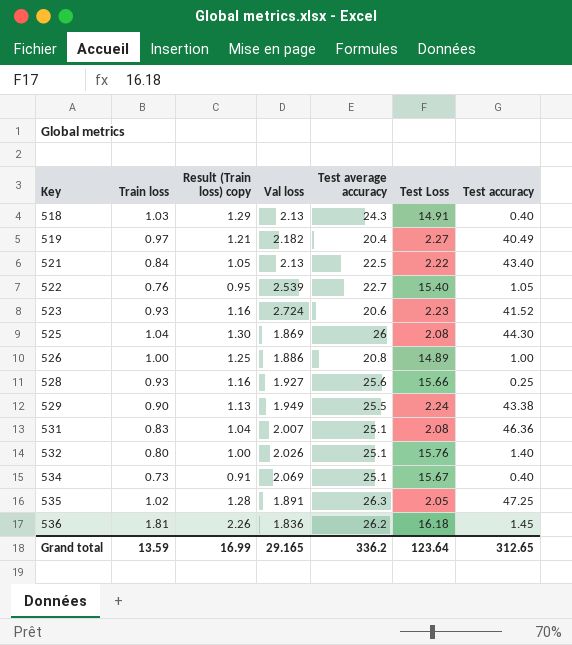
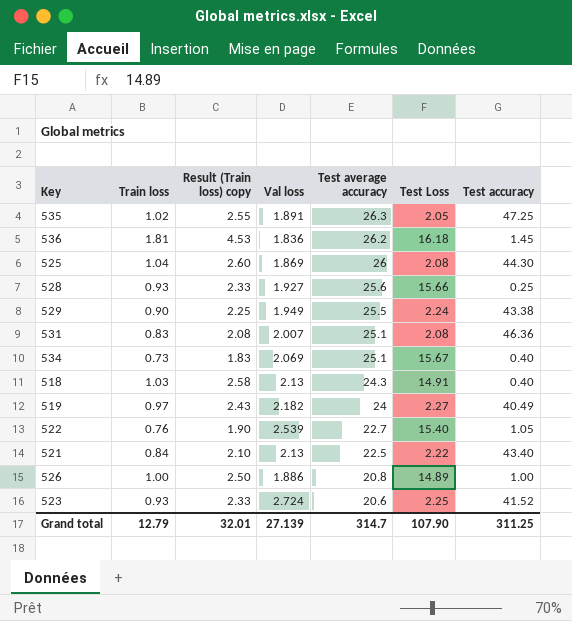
row order: Key ascending -> Test average accuracy descending
column Result (Train loss) copy | formula: [Train loss] * 1.25 -> [Train loss] * 2.5
row 532: 0.80 | 1.00 | 2.026 | 25.1 | 15.76 | 1.40 -> none
519 | Test average accuracy: 20.4 -> 24
523 | Test Loss: 2.23 -> 2.25
Grand total | Train loss: 13.59 -> 12.79
Grand total | Result (Train loss) copy: 16.99 -> 32.01
Grand total | Val loss: 29.165 -> 27.139
Grand total | Test average accuracy: 336.2 -> 314.7
Grand total | Test Loss: 123.64 -> 107.90
Grand total | Test accuracy: 312.65 -> 311.25

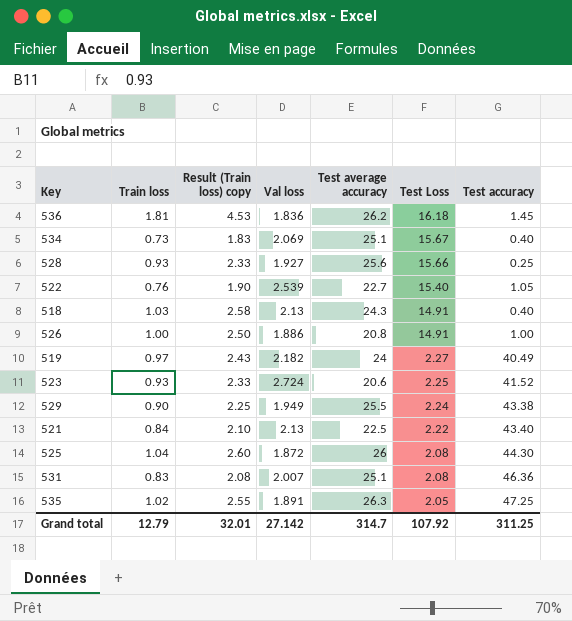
row order: Test average accuracy descending -> Test Loss descending
526 | Test Loss: 14.89 -> 14.91
525 | Val loss: 1.869 -> 1.872
Grand total | Val loss: 27.139 -> 27.142
Grand total | Test Loss: 107.90 -> 107.92

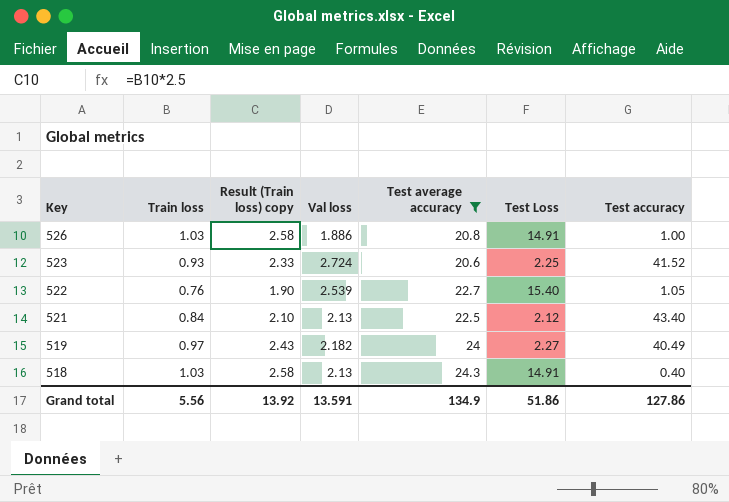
filter: none -> Test average accuracy <= 24.3
row order: Test Loss descending -> Key descending
526 | Train loss: 1.00 -> 1.03
526 | Result (Train loss) copy: 2.50 -> 2.58
521 | Test Loss: 2.22 -> 2.12
Grand total | Train loss: 12.79 -> 5.56
Grand total | Result (Train loss) copy: 32.01 -> 13.92
Grand total | Val loss: 27.142 -> 13.591
Grand total | Test average accuracy: 314.7 -> 134.9
Grand total | Test Loss: 107.92 -> 51.86
Grand total | Test accuracy: 311.25 -> 127.86

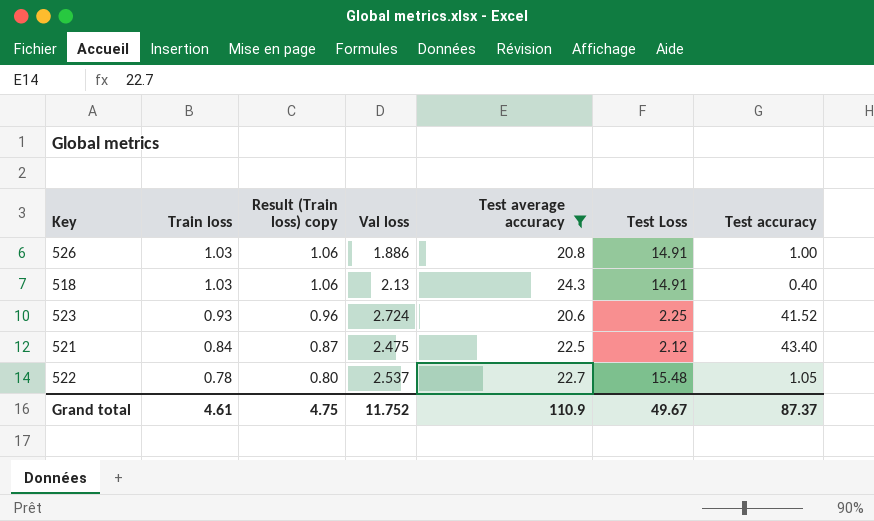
row order: Key descending -> Train loss descending
column Result (Train loss) copy | formula: [Train loss] * 2.5 -> [Train loss] * 1.03
row 519: 0.97 | 2.43 | 2.182 | 24 | 2.27 | 40.49 -> none
521 | Val loss: 2.13 -> 2.475
522 | Train loss: 0.76 -> 0.78
522 | Val loss: 2.539 -> 2.537
522 | Test Loss: 15.40 -> 15.48
Grand total | Train loss: 5.56 -> 4.61
Grand total | Result (Train loss) copy: 13.92 -> 4.75
Grand total | Val loss: 13.591 -> 11.752
Grand total | Test average accuracy: 134.9 -> 110.9
Grand total | Test Loss: 51.86 -> 49.67
Grand total | Test accuracy: 127.86 -> 87.37

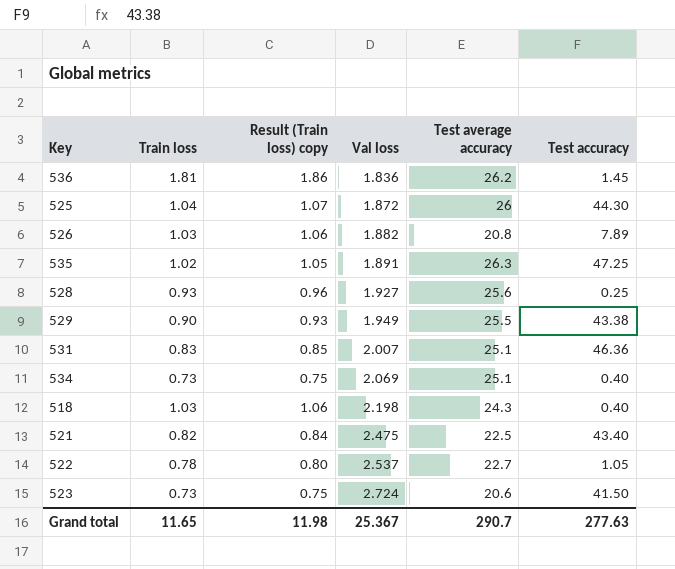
filter: Test average accuracy <= 24.3 -> none
row order: Train loss descending -> Val loss ascending
column Test Loss | position: 6 -> none
526 | Val loss: 1.886 -> 1.882
526 | Test accuracy: 1.00 -> 7.89
518 | Val loss: 2.13 -> 2.198
521 | Train loss: 0.84 -> 0.82
521 | Result (Train loss) copy: 0.87 -> 0.84
523 | Train loss: 0.93 -> 0.73
523 | Result (Train loss) copy: 0.96 -> 0.75
523 | Test accuracy: 41.52 -> 41.50
Grand total | Train loss: 4.61 -> 11.65
Grand total | Result (Train loss) copy: 4.75 -> 11.98
Grand total | Val loss: 11.752 -> 25.367
Grand total | Test average accuracy: 110.9 -> 290.7
Grand total | Test accuracy: 87.37 -> 277.63

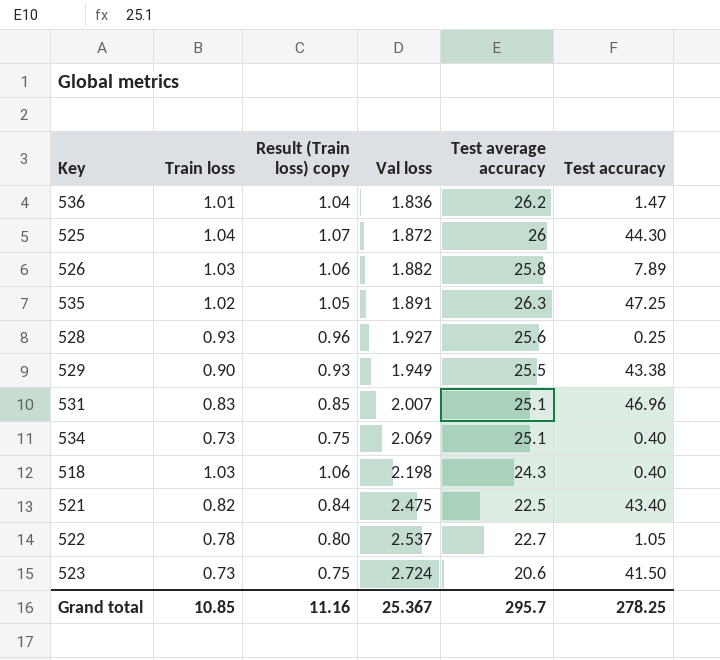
536 | Train loss: 1.81 -> 1.01
536 | Result (Train loss) copy: 1.86 -> 1.04
536 | Test accuracy: 1.45 -> 1.47
526 | Test average accuracy: 20.8 -> 25.8
531 | Test accuracy: 46.36 -> 46.96
Grand total | Train loss: 11.65 -> 10.85
Grand total | Result (Train loss) copy: 11.98 -> 11.16
Grand total | Test average accuracy: 290.7 -> 295.7
Grand total | Test accuracy: 277.63 -> 278.25

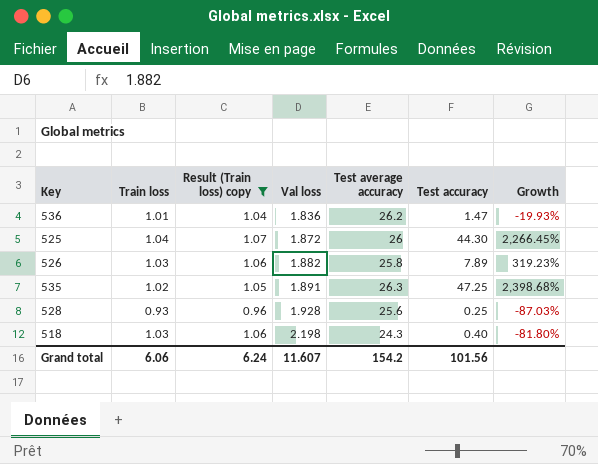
filter: none -> Result (Train loss) copy >= 0.96
column Growth | formula: none -> ([Test accuracy] - [Val loss]) / [Val loss]
528 | Val loss: 1.927 -> 1.928
Grand total | Train loss: 10.85 -> 6.06
Grand total | Result (Train loss) copy: 11.16 -> 6.24
Grand total | Val loss: 25.367 -> 11.607
Grand total | Test average accuracy: 295.7 -> 154.2
Grand total | Test accuracy: 278.25 -> 101.56

